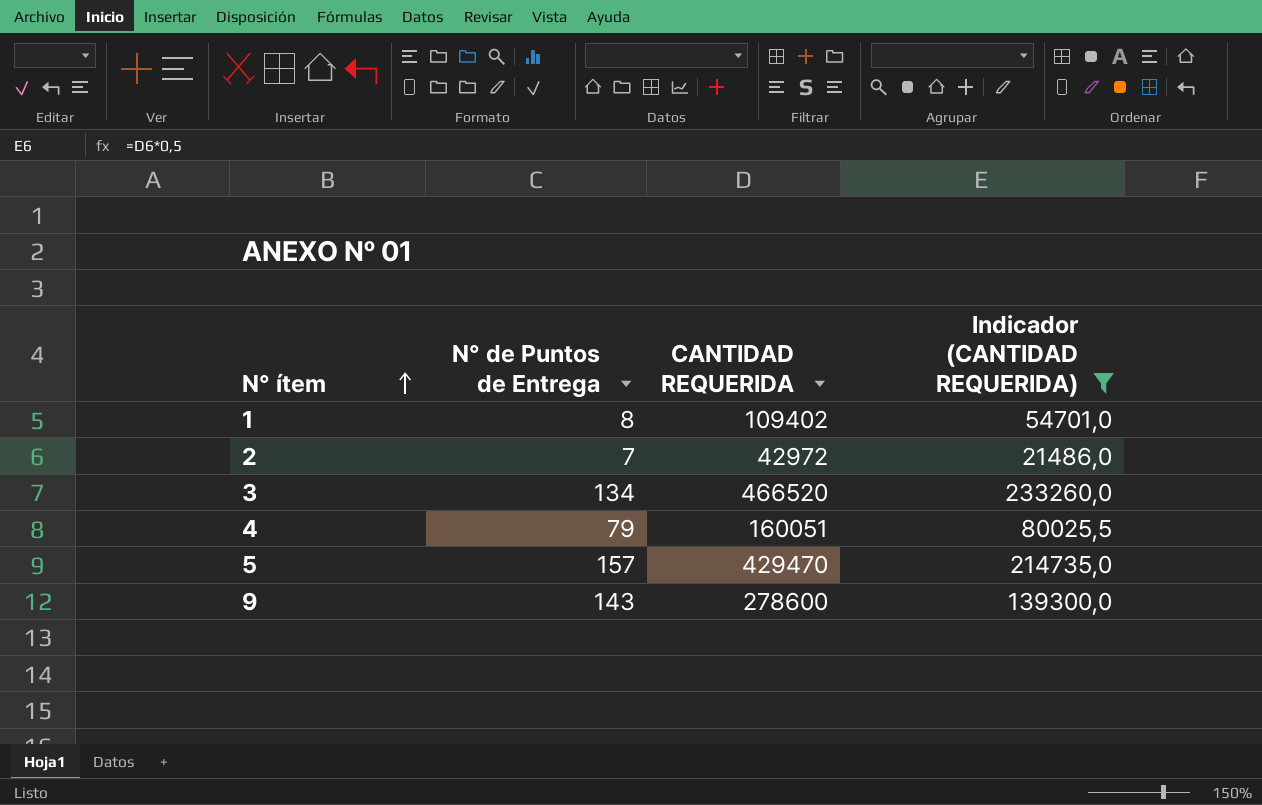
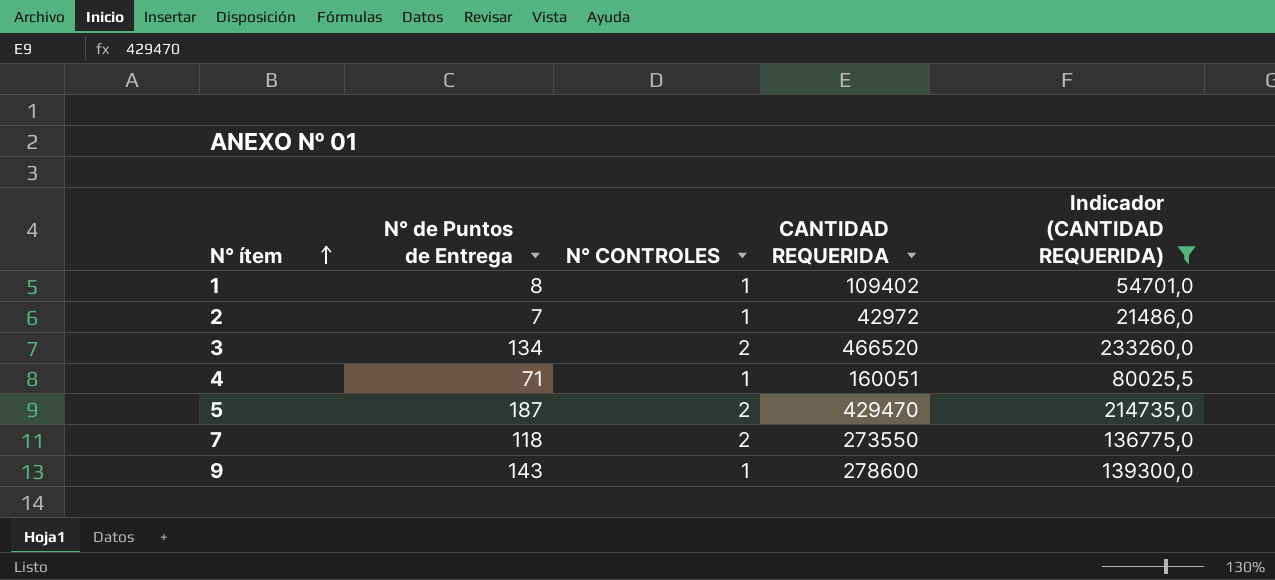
column N° CONTROLES | position: none -> 3
4 | N° de Puntos de Entrega: 79 -> 71
5 | N° de Puntos de Entrega: 157 -> 187
row 7: none -> 118 | 2 | 273550 | 136775,0

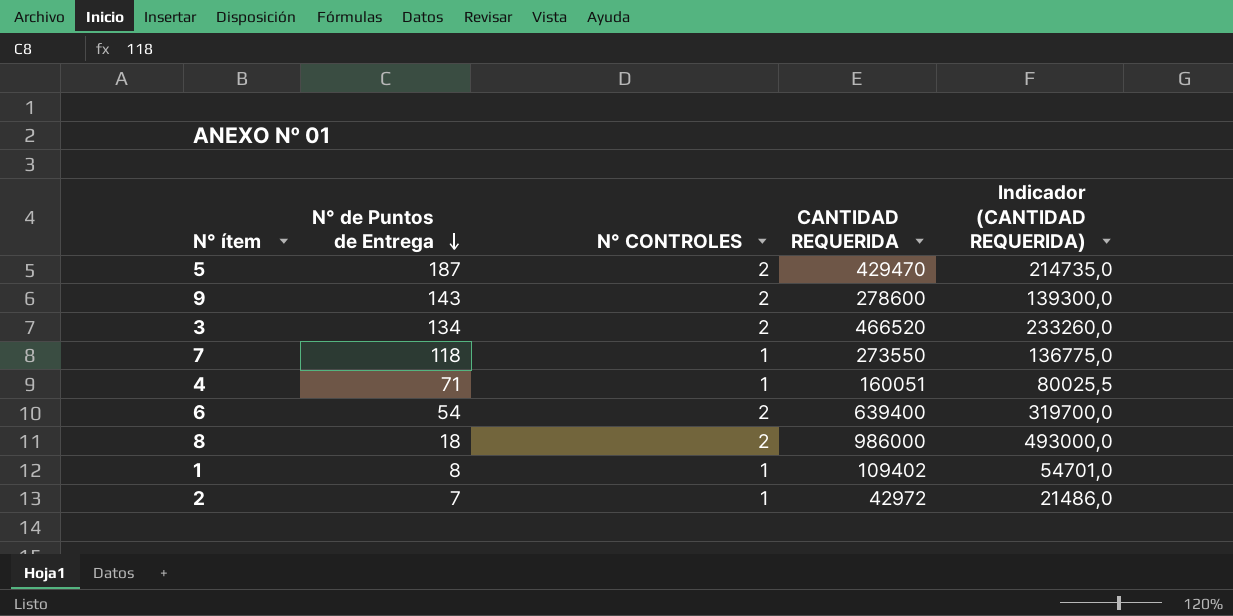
filter: Indicador (CANTIDAD REQUERIDA) <= 233260,0 -> none
row order: N° ítem ascending -> N° de Puntos de Entrega descending
9 | N° CONTROLES: 1 -> 2
7 | N° CONTROLES: 2 -> 1

